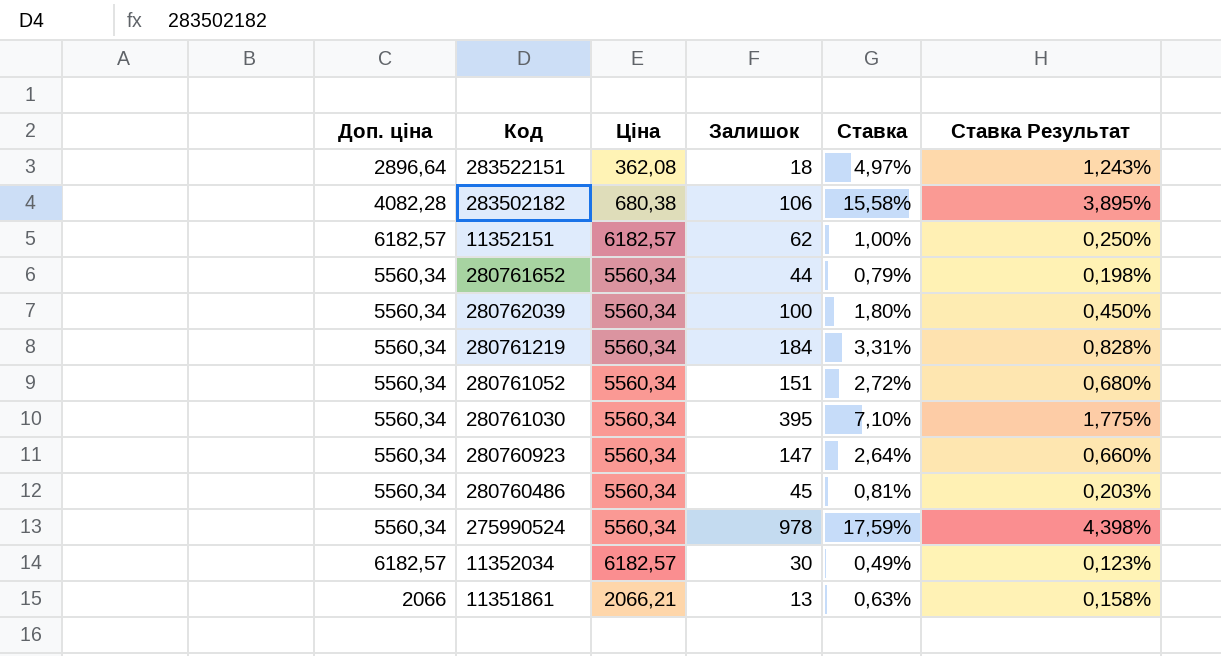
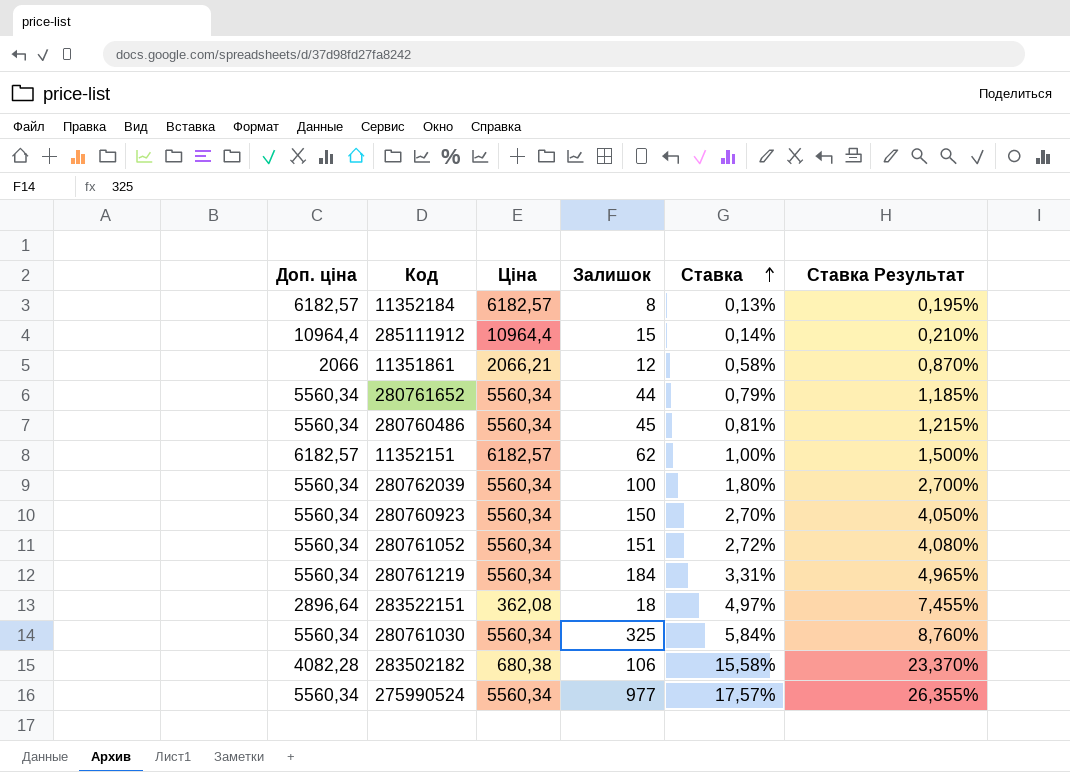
row order: none -> Ставка ascending
column Ставка Результат | formula: [Ставка] * 0,25 -> [Ставка] * 1,5
row 11352034: 6182,57 | 6182,57 | 30 | 0,49% | 0,123% -> none
row 11352184: none -> 6182,57 | 6182,57 | 8 | 0,13% | 0,195%
row 285111912: none -> 10964,4 | 10964,4 | 15 | 0,14% | 0,210%
11351861 | Залишок: 13 -> 12
11351861 | Ставка: 0,63% -> 0,58%
280760923 | Залишок: 147 -> 150
280760923 | Ставка: 2,64% -> 2,70%
280761030 | Залишок: 395 -> 325
280761030 | Ставка: 7,10% -> 5,84%
275990524 | Залишок: 978 -> 977
275990524 | Ставка: 17,59% -> 17,57%

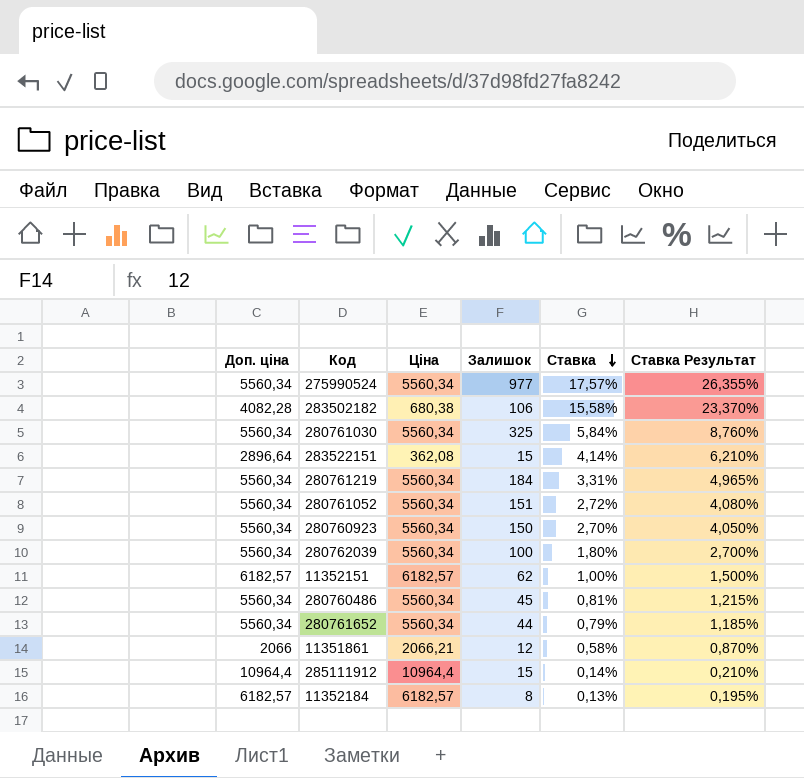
row order: Ставка ascending -> Ставка descending
283522151 | Залишок: 18 -> 15
283522151 | Ставка: 4,97% -> 4,14%
283522151 | Ставка Результат: 7,455% -> 6,210%

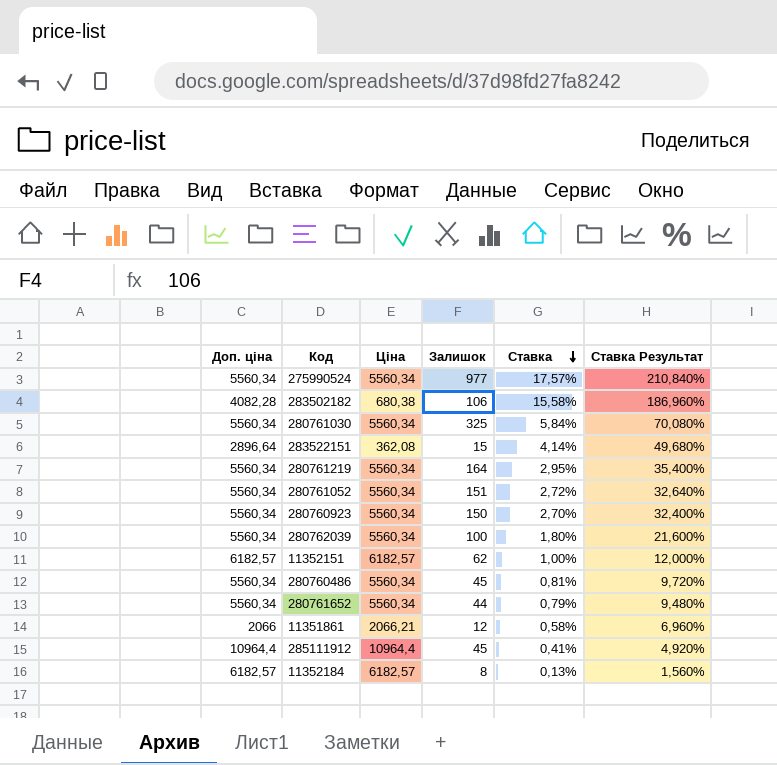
column Ставка Результат | formula: [Ставка] * 1,5 -> [Ставка] * 12
280761219 | Залишок: 184 -> 164
280761219 | Ставка: 3,31% -> 2,95%
285111912 | Залишок: 15 -> 45
285111912 | Ставка: 0,14% -> 0,41%

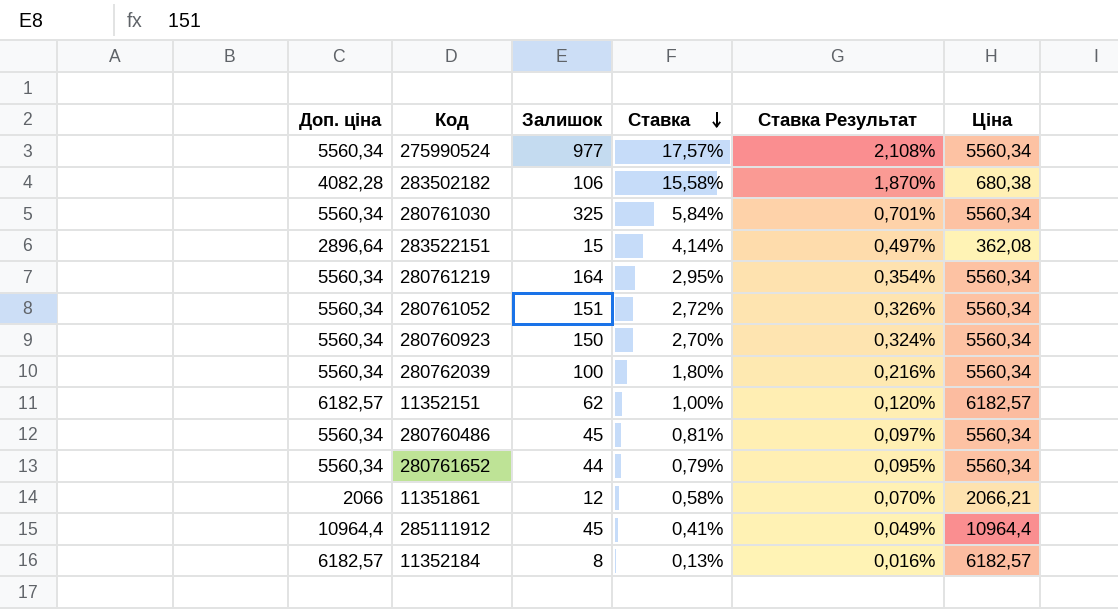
column Ставка Результат | formula: [Ставка] * 12 -> [Ставка] * 0,12
column Ціна | position: 3 -> 6

